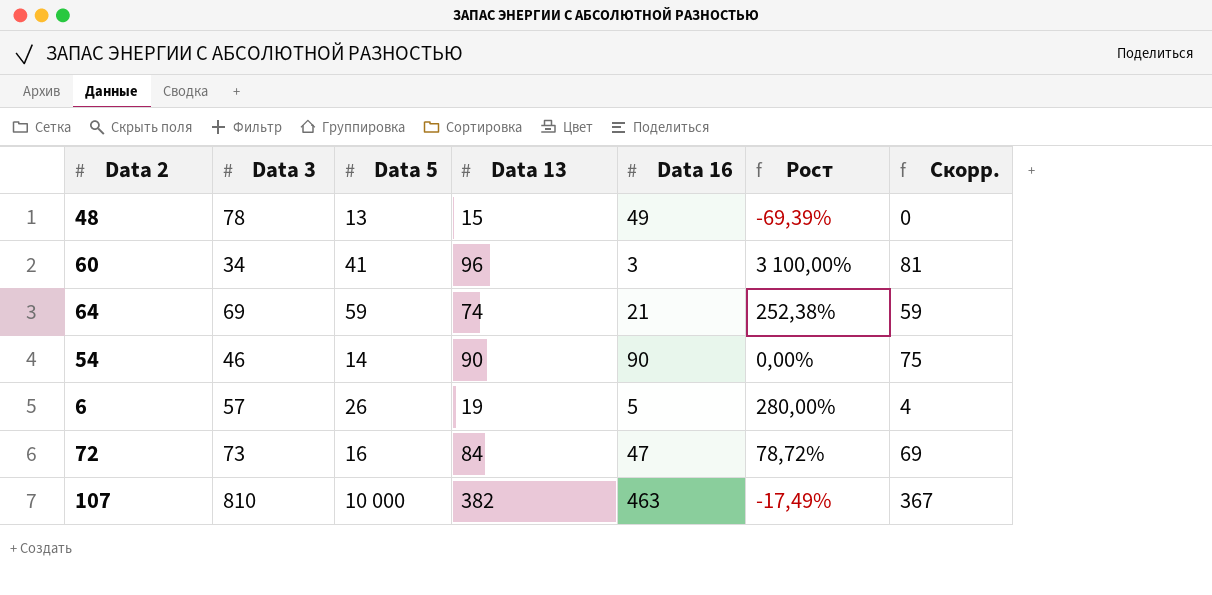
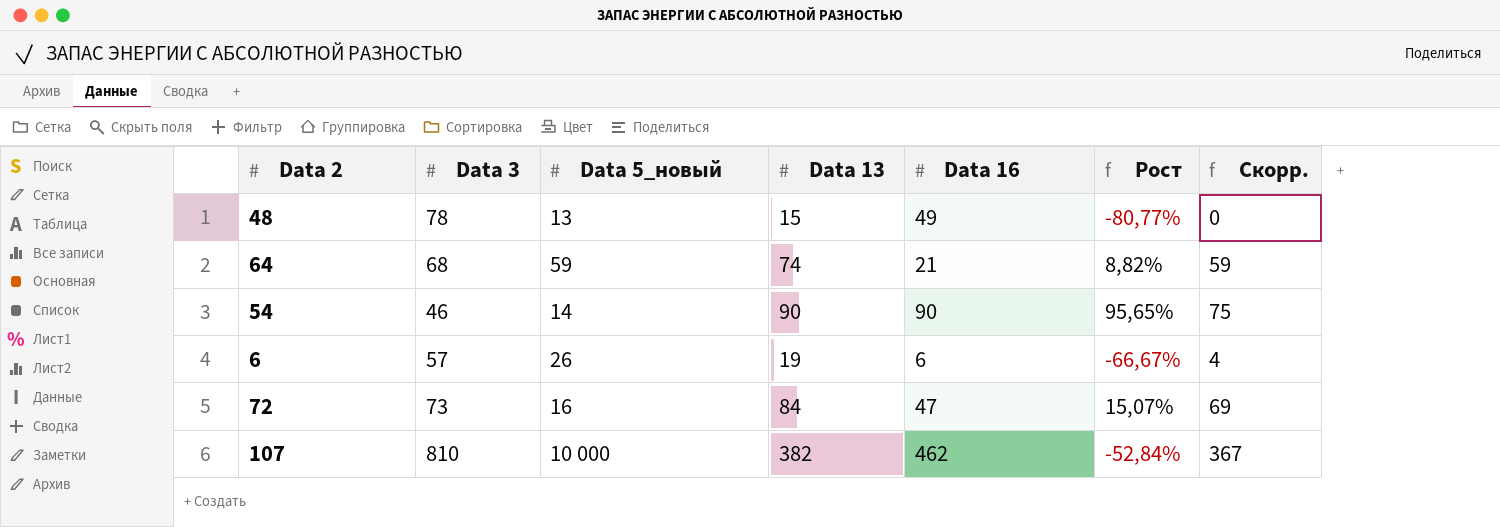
column name: Data 5 -> Data 5_новый
column Рост | formula: ([Data 13] - [Data 16]) / [Data 16] -> ([Data 13] - [Data 3]) / [Data 3]
row 60: 34 | 41 | 96 | 3 | 3 100,00% | 81 -> none
64 | Data 3: 69 -> 68
6 | Data 16: 5 -> 6
107 | Data 16: 463 -> 462

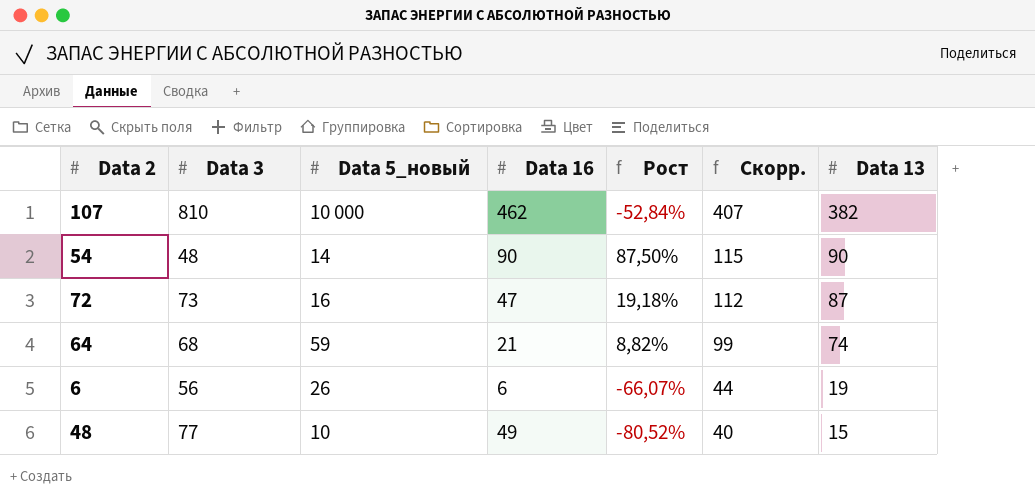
row order: none -> Скорр. descending
column Скорр. | formula: [Data 13] - 15 -> [Data 13] + 25
column Data 13 | position: 4 -> 7
54 | Data 3: 46 -> 48
54 | Рост: 95,65% -> 87,50%
72 | Рост: 15,07% -> 19,18%
72 | Data 13: 84 -> 87
6 | Data 3: 57 -> 56
6 | Рост: -66,67% -> -66,07%
48 | Data 3: 78 -> 77
48 | Data 5_новый: 13 -> 10
48 | Рост: -80,77% -> -80,52%

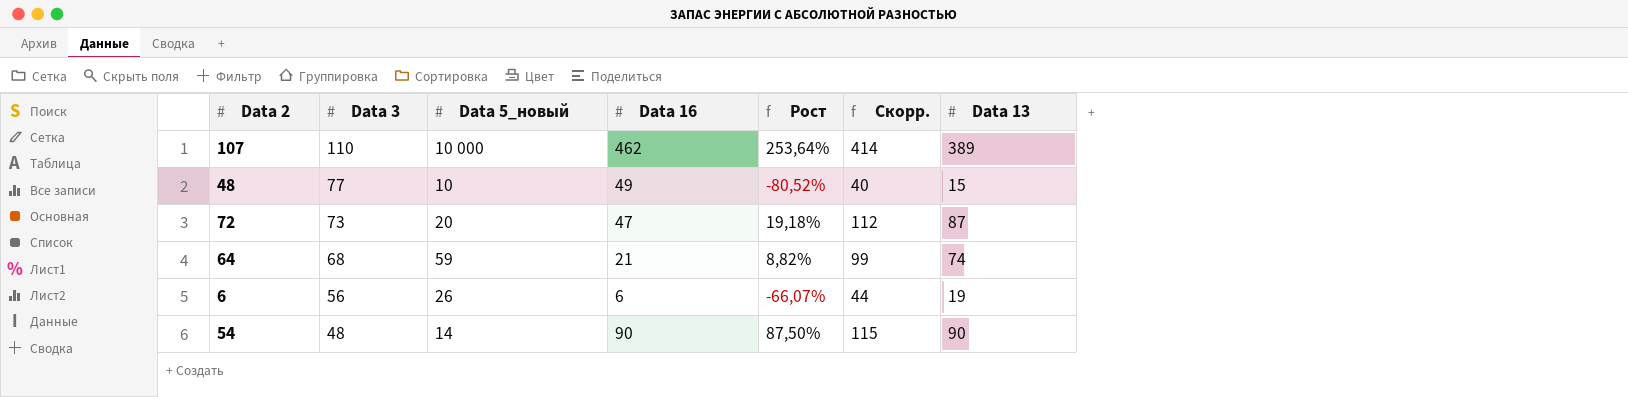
row order: Скорр. descending -> Data 3 descending
107 | Data 3: 810 -> 110
107 | Рост: -52,84% -> 253,64%
107 | Скорр.: 407 -> 414
107 | Data 13: 382 -> 389
72 | Data 5_новый: 16 -> 20

